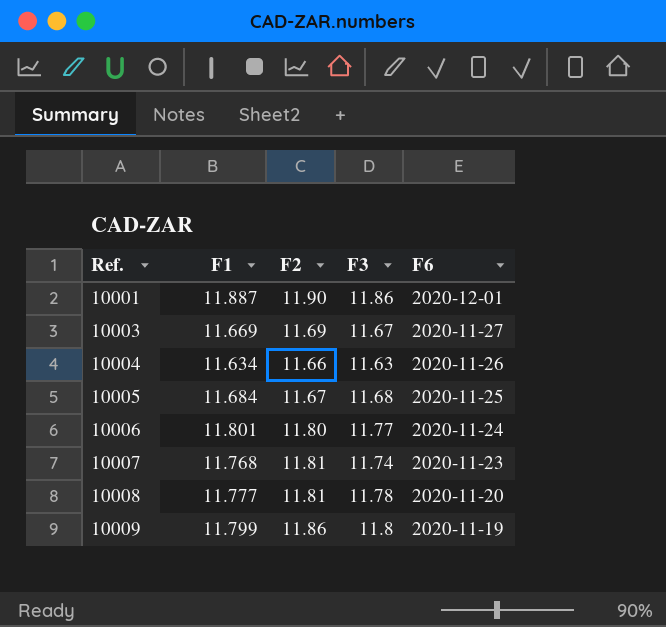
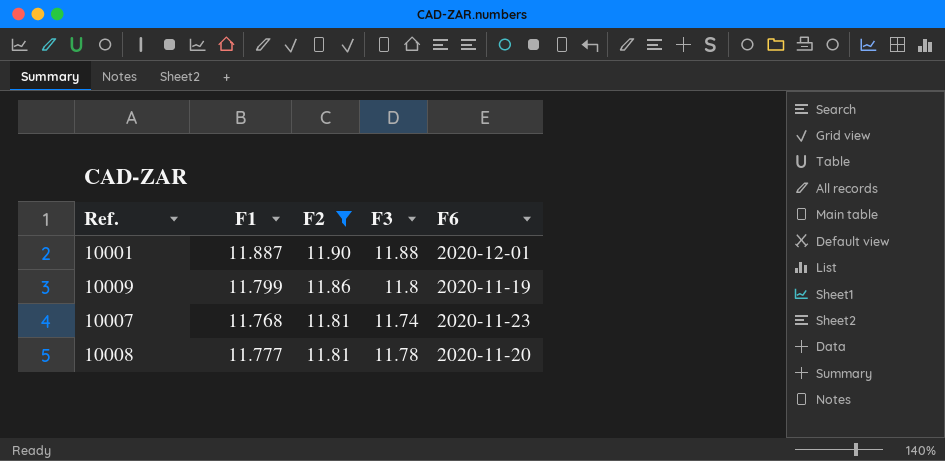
filter: none -> F2 >= 11.81
row order: Ref. ascending -> F2 descending
10001 | F3: 11.86 -> 11.88

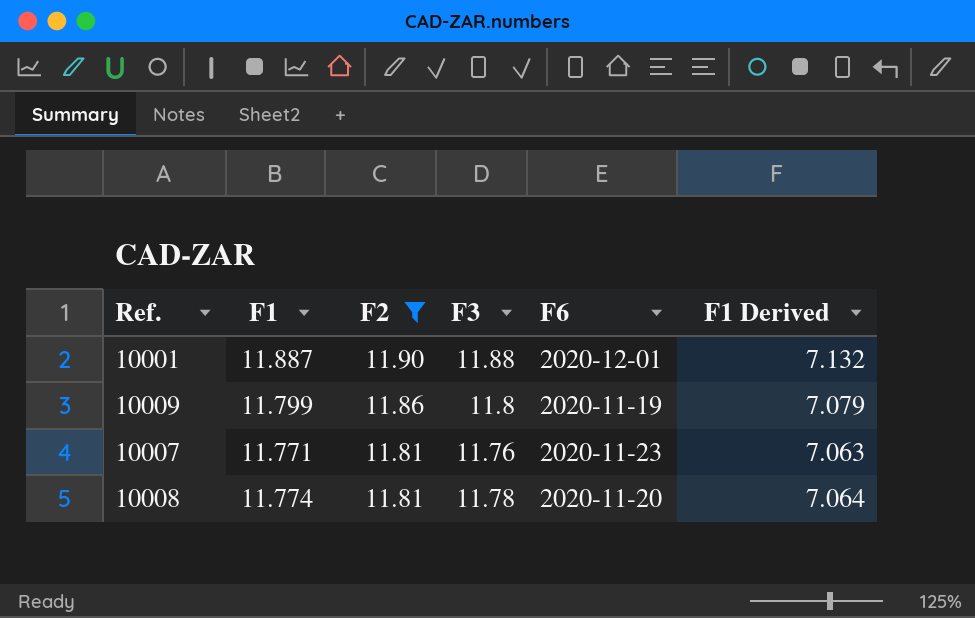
column F1 Derived | formula: none -> [F1] * 0.6
10007 | F1: 11.768 -> 11.771
10007 | F3: 11.74 -> 11.76
10008 | F1: 11.777 -> 11.774

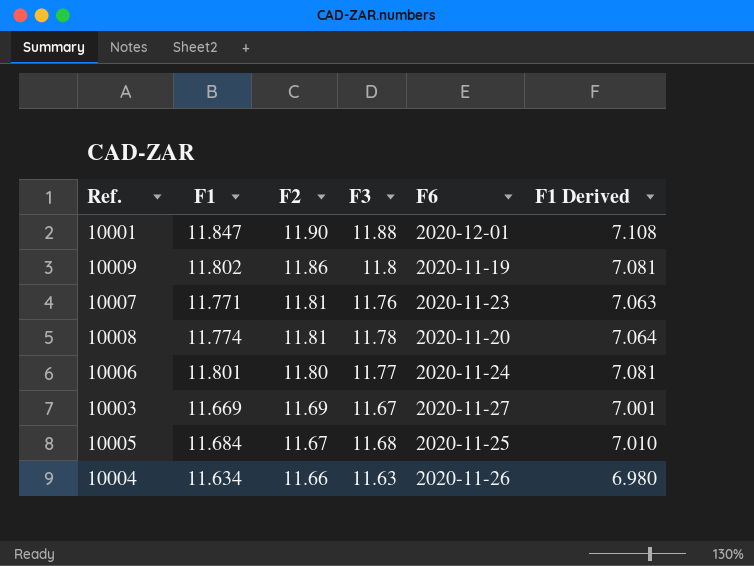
filter: F2 >= 11.81 -> none
10001 | F1: 11.887 -> 11.847
10001 | F1 Derived: 7.132 -> 7.108
10009 | F1: 11.799 -> 11.802
10009 | F1 Derived: 7.079 -> 7.081

